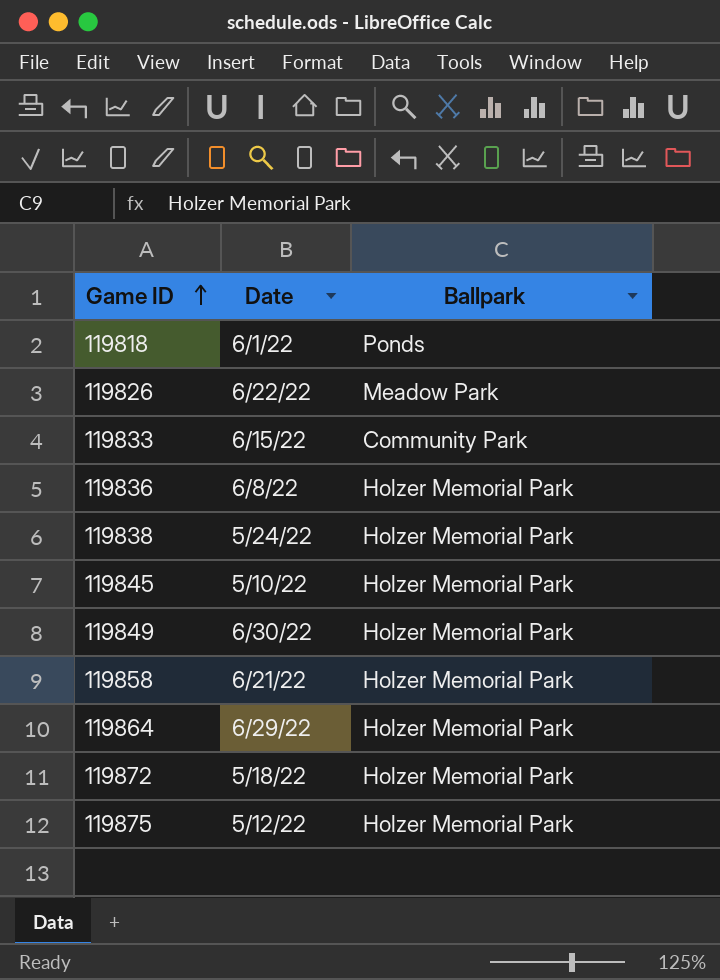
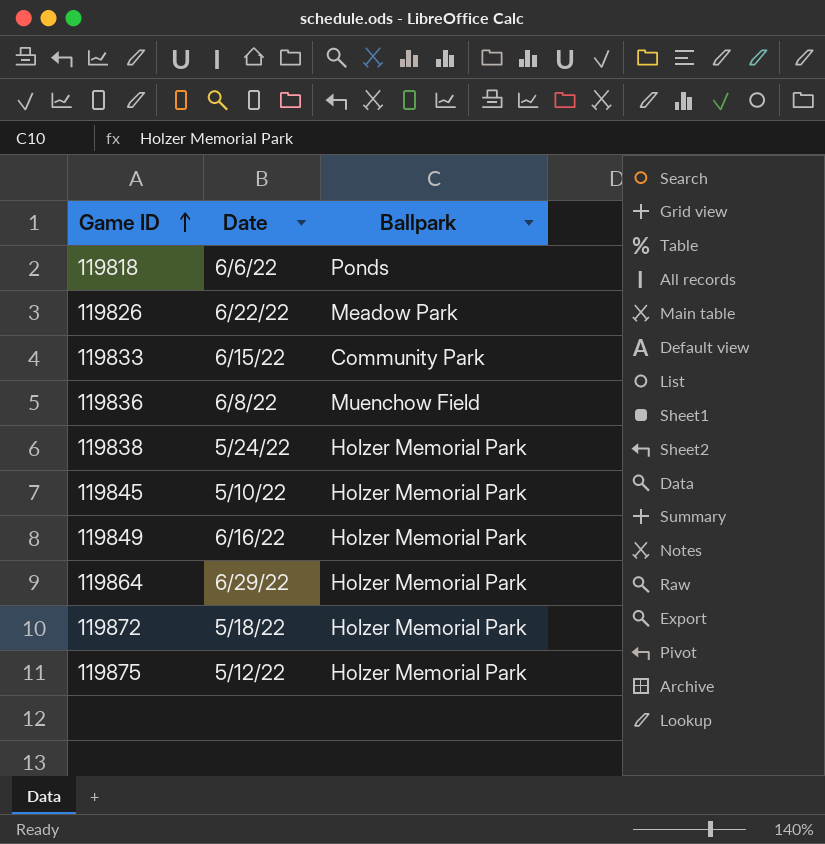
row 119858: 6/21/22 | Holzer Memorial Park -> none
119818 | Date: 6/1/22 -> 6/6/22
119836 | Ballpark: Holzer Memorial Park -> Muenchow Field
119849 | Date: 6/30/22 -> 6/16/22

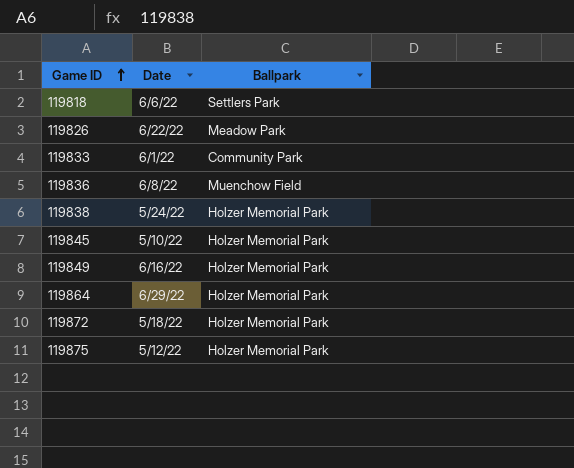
119818 | Ballpark: Ponds -> Settlers Park
119833 | Date: 6/15/22 -> 6/1/22

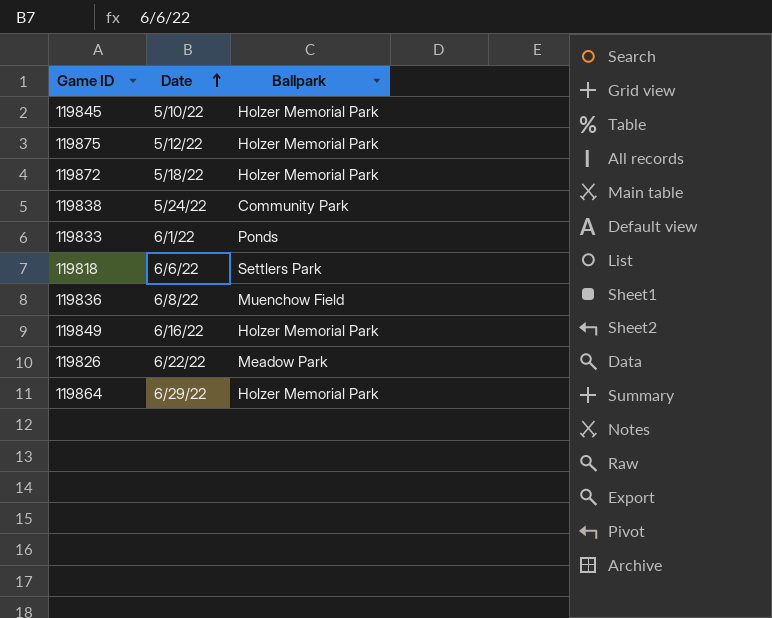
row order: Game ID ascending -> Date ascending
119838 | Ballpark: Holzer Memorial Park -> Community Park
119833 | Ballpark: Community Park -> Ponds

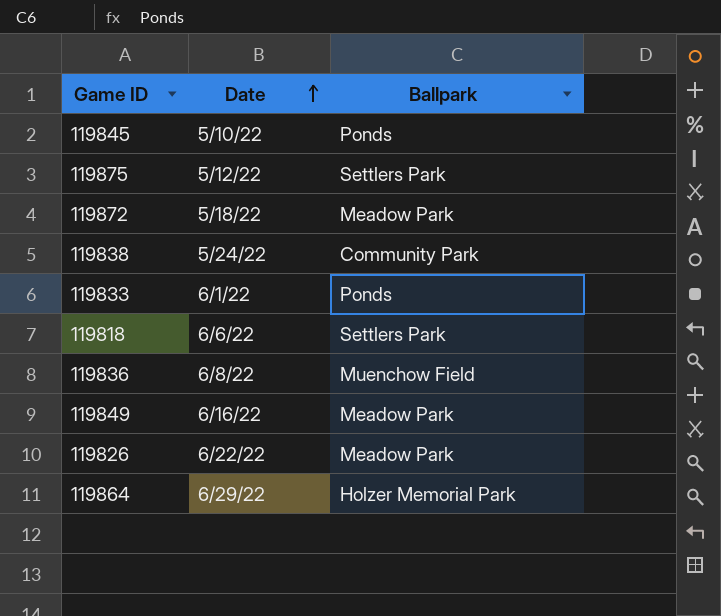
119845 | Ballpark: Holzer Memorial Park -> Ponds
119875 | Ballpark: Holzer Memorial Park -> Settlers Park
119872 | Ballpark: Holzer Memorial Park -> Meadow Park
119849 | Ballpark: Holzer Memorial Park -> Meadow Park

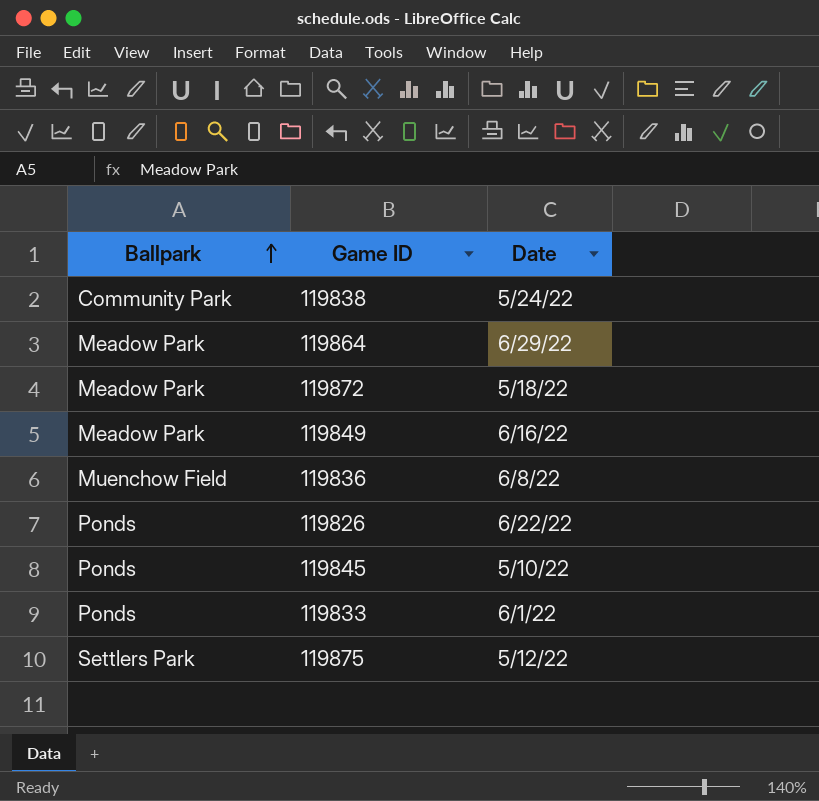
row order: Date ascending -> Ballpark ascending
column Ballpark | position: 3 -> 1
row 119818: 6/6/22 | Settlers Park -> none
119864 | Ballpark: Holzer Memorial Park -> Meadow Park
119826 | Ballpark: Meadow Park -> Ponds

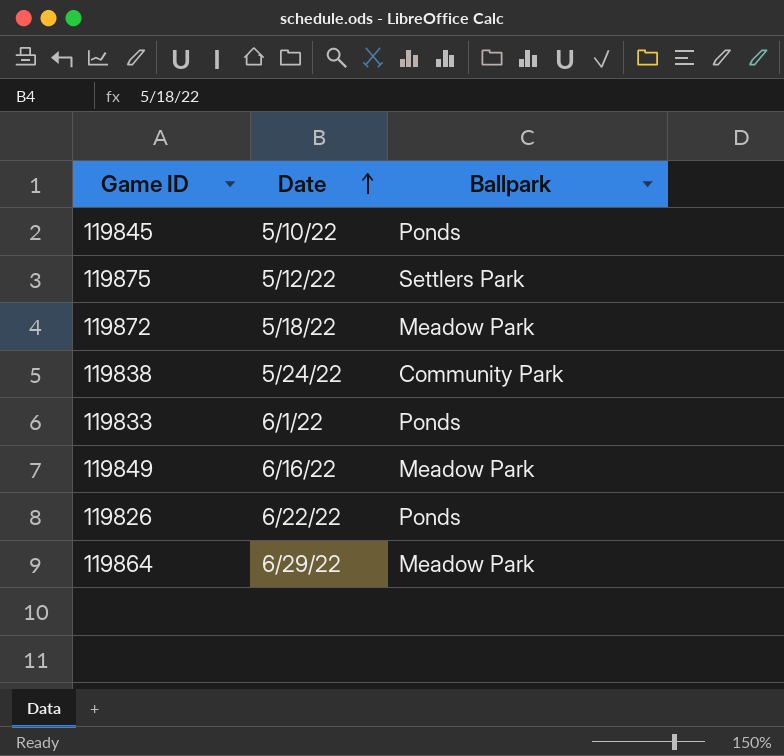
row order: Ballpark ascending -> Date ascending
column Ballpark | position: 1 -> 3
row 119836: Muenchow Field | 6/8/22 -> none

